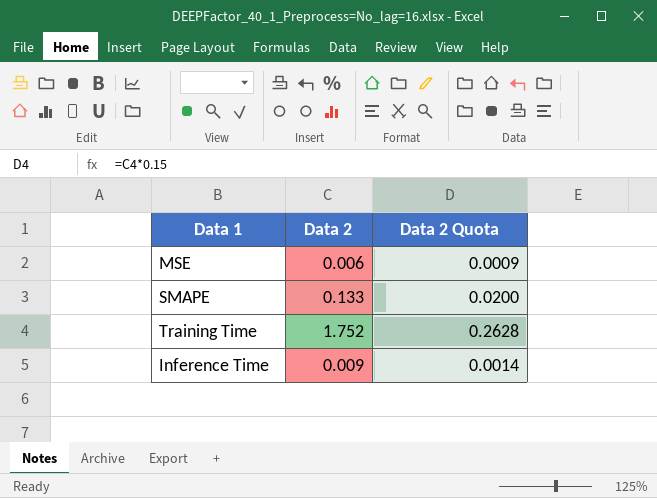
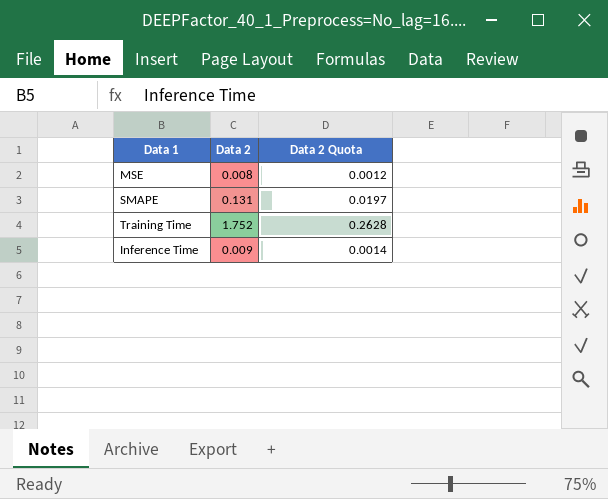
MSE | Data 2: 0.006 -> 0.008
MSE | Data 2 Quota: 0.0009 -> 0.0012
SMAPE | Data 2: 0.133 -> 0.131
SMAPE | Data 2 Quota: 0.0200 -> 0.0197

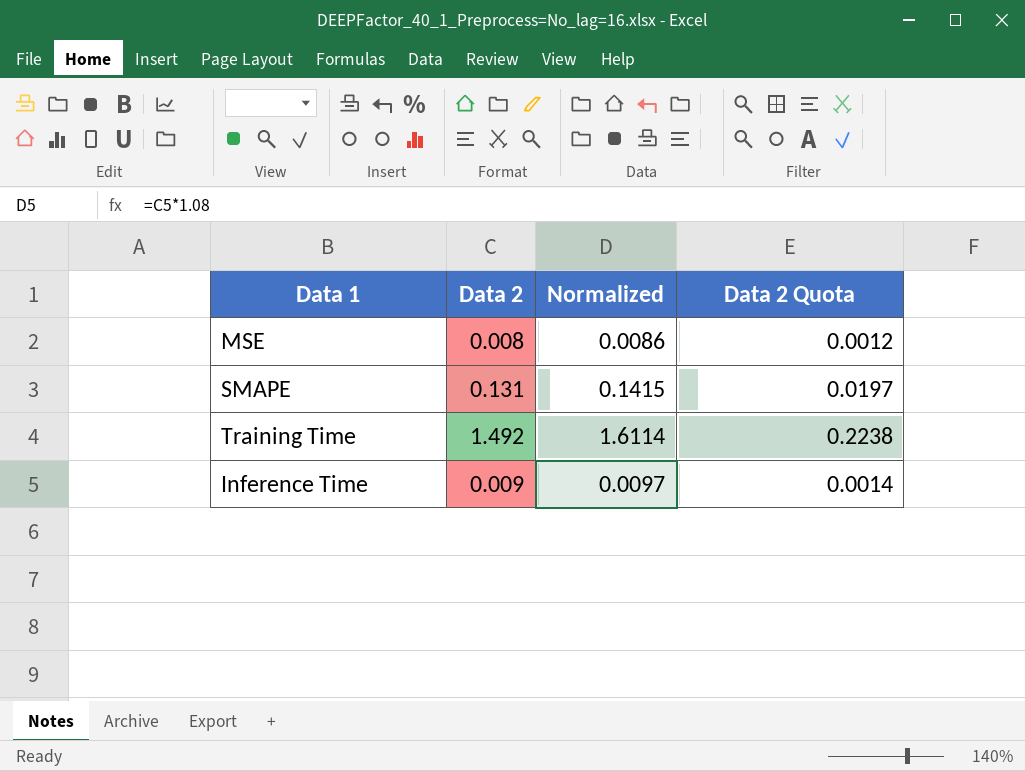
column Normalized | formula: none -> [Data 2] * 1.08
Training Time | Data 2: 1.752 -> 1.492
Training Time | Data 2 Quota: 0.2628 -> 0.2238

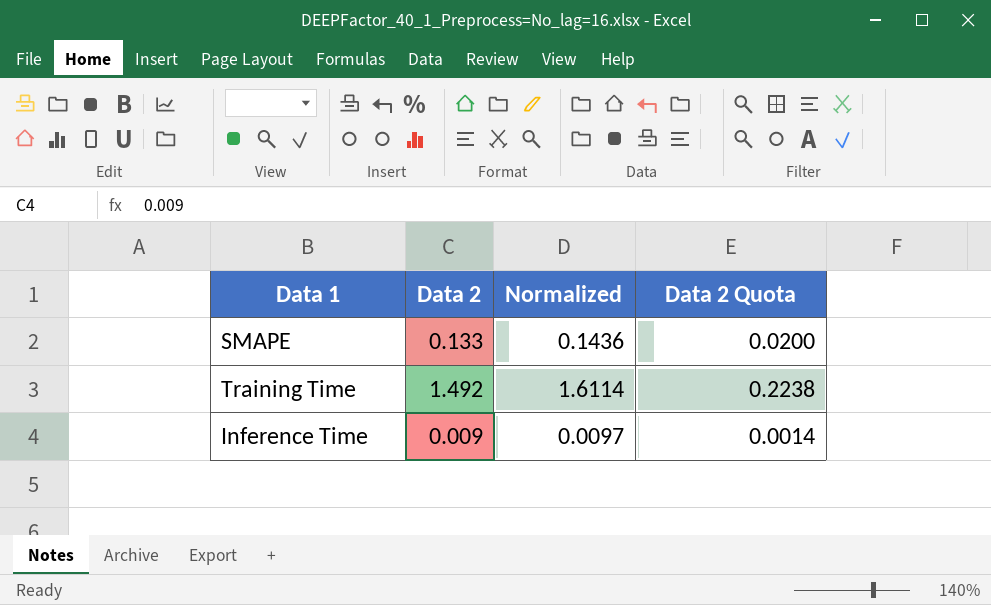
row MSE: 0.008 | 0.0086 | 0.0012 -> none
SMAPE | Data 2: 0.131 -> 0.133
SMAPE | Normalized: 0.1415 -> 0.1436
SMAPE | Data 2 Quota: 0.0197 -> 0.0200

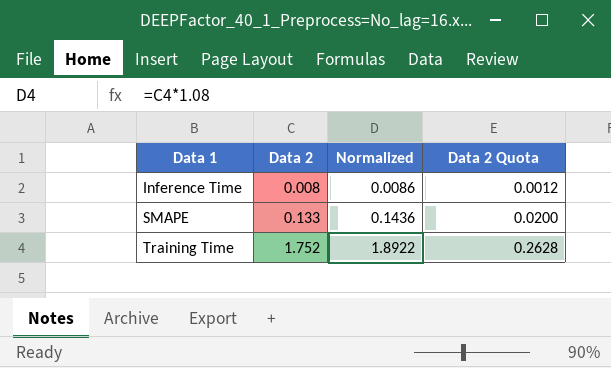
row order: none -> Data 1 ascending
Inference Time | Data 2: 0.009 -> 0.008
Inference Time | Normalized: 0.0097 -> 0.0086
Inference Time | Data 2 Quota: 0.0014 -> 0.0012
Training Time | Data 2: 1.492 -> 1.752
Training Time | Normalized: 1.6114 -> 1.8922
Training Time | Data 2 Quota: 0.2238 -> 0.2628

